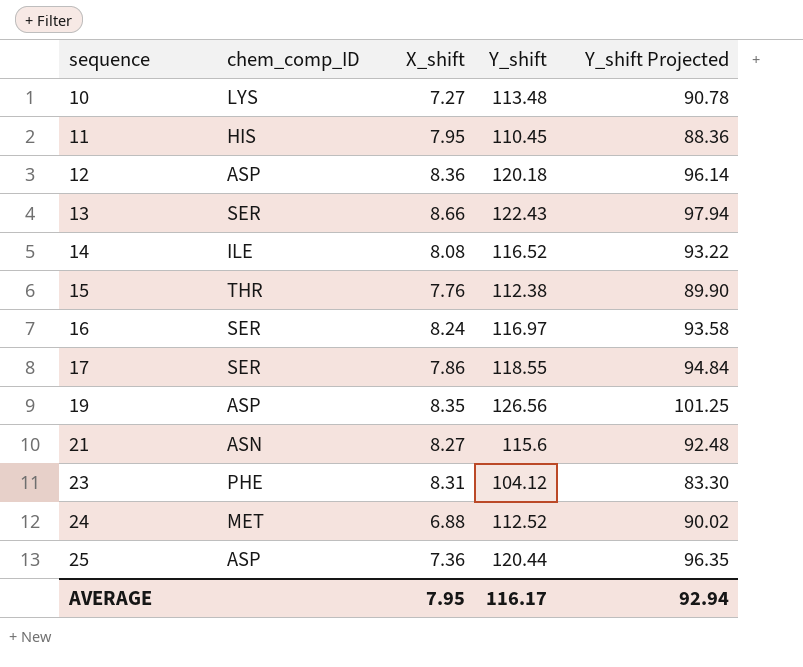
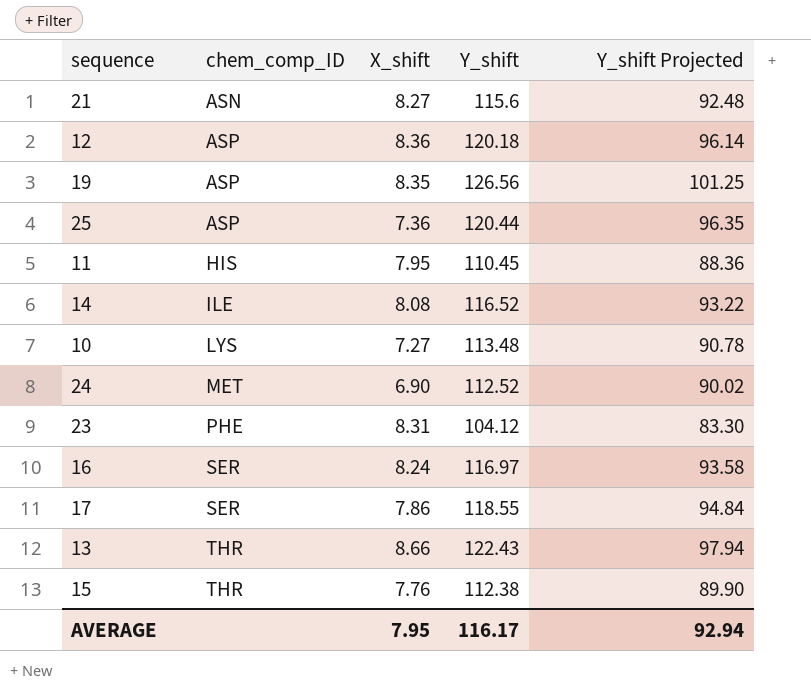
row order: sequence ascending -> chem_comp_ID ascending
24 | X_shift: 6.88 -> 6.90
13 | chem_comp_ID: SER -> THR

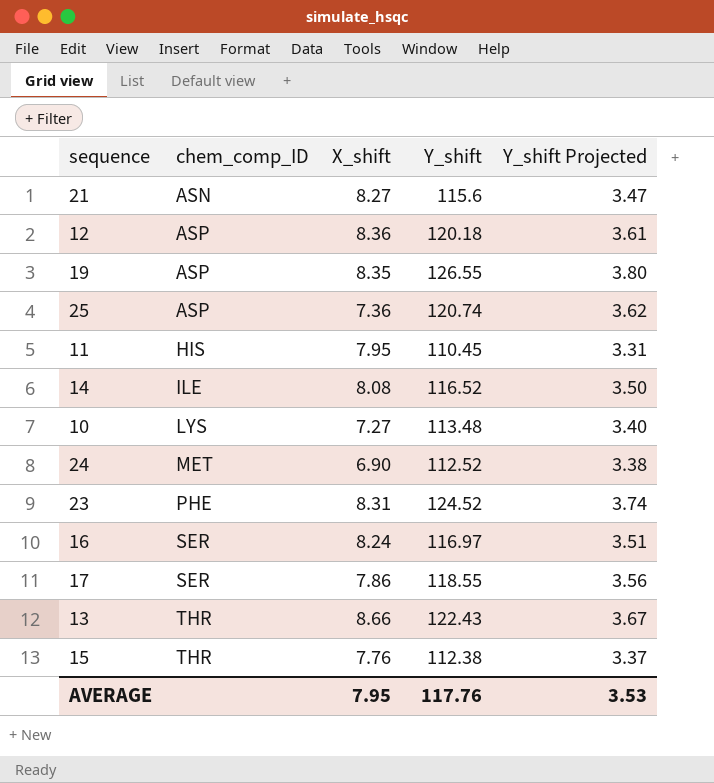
column Y_shift Projected | formula: [Y_shift] * 0.8 -> [Y_shift] * 0.03
19 | Y_shift: 126.56 -> 126.55
25 | Y_shift: 120.44 -> 120.74
23 | Y_shift: 104.12 -> 124.52
AVERAGE | Y_shift: 116.17 -> 117.76
AVERAGE | Y_shift Projected: 92.94 -> 3.53

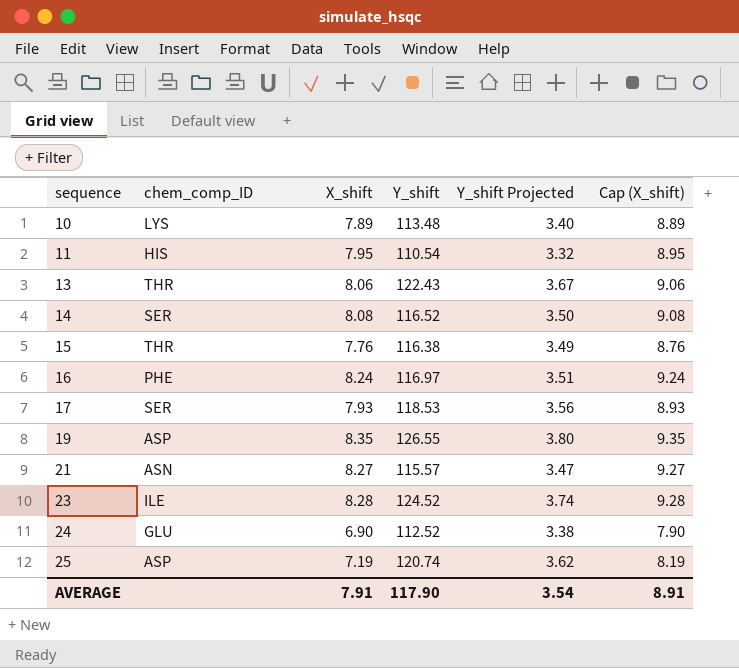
row order: chem_comp_ID ascending -> sequence ascending
column Cap (X_shift) | formula: none -> [X_shift] + 1
row 12: ASP | 8.36 | 120.18 | 3.61 -> none
10 | X_shift: 7.27 -> 7.89
11 | Y_shift: 110.45 -> 110.54
11 | Y_shift Projected: 3.31 -> 3.32
13 | X_shift: 8.66 -> 8.06
14 | chem_comp_ID: ILE -> SER
15 | Y_shift: 112.38 -> 116.38
15 | Y_shift Projected: 3.37 -> 3.49
16 | chem_comp_ID: SER -> PHE
17 | X_shift: 7.86 -> 7.93
17 | Y_shift: 118.55 -> 118.53
21 | Y_shift: 115.6 -> 115.57
23 | chem_comp_ID: PHE -> ILE
23 | X_shift: 8.31 -> 8.28
24 | chem_comp_ID: MET -> GLU
25 | X_shift: 7.36 -> 7.19
AVERAGE | X_shift: 7.95 -> 7.91
AVERAGE | Y_shift: 117.76 -> 117.90
AVERAGE | Y_shift Projected: 3.53 -> 3.54

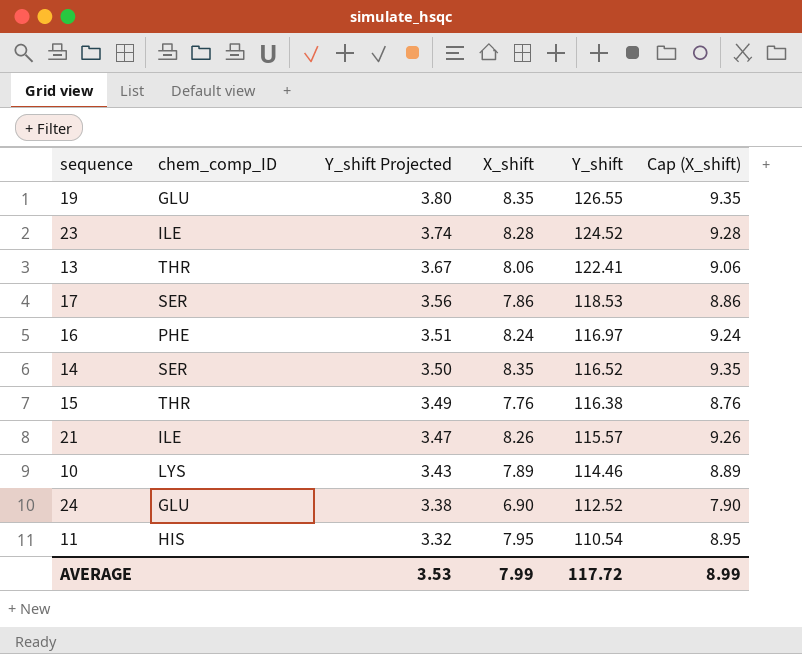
row order: sequence ascending -> Y_shift Projected descending
column Y_shift Projected | position: 5 -> 3
row 25: ASP | 7.19 | 120.74 | 3.62 | 8.19 -> none
19 | chem_comp_ID: ASP -> GLU
13 | Y_shift: 122.43 -> 122.41
17 | X_shift: 7.93 -> 7.86
17 | Cap (X_shift): 8.93 -> 8.86
14 | X_shift: 8.08 -> 8.35
14 | Cap (X_shift): 9.08 -> 9.35
21 | chem_comp_ID: ASN -> ILE
21 | X_shift: 8.27 -> 8.26
21 | Cap (X_shift): 9.27 -> 9.26
10 | Y_shift Projected: 3.40 -> 3.43
10 | Y_shift: 113.48 -> 114.46
AVERAGE | Y_shift Projected: 3.54 -> 3.53
AVERAGE | X_shift: 7.91 -> 7.99
AVERAGE | Y_shift: 117.90 -> 117.72
AVERAGE | Cap (X_shift): 8.91 -> 8.99

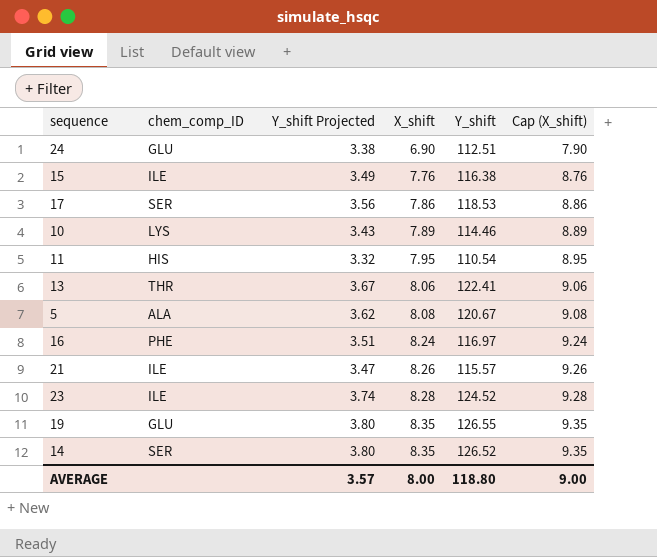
row order: Y_shift Projected descending -> X_shift ascending
24 | Y_shift: 112.52 -> 112.51
15 | chem_comp_ID: THR -> ILE
row 5: none -> ALA | 3.62 | 8.08 | 120.67 | 9.08
14 | Y_shift Projected: 3.50 -> 3.80
14 | Y_shift: 116.52 -> 126.52
AVERAGE | Y_shift Projected: 3.53 -> 3.57
AVERAGE | X_shift: 7.99 -> 8.00
AVERAGE | Y_shift: 117.72 -> 118.80
AVERAGE | Cap (X_shift): 8.99 -> 9.00

